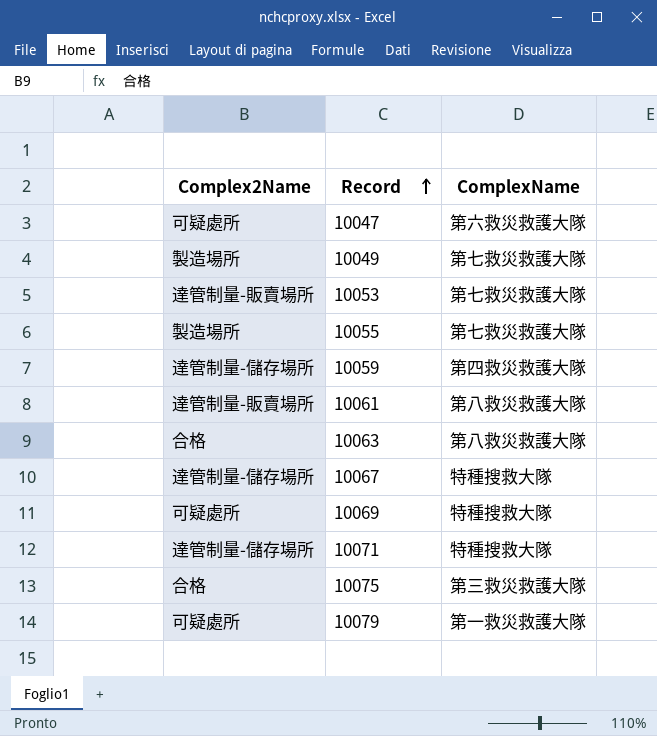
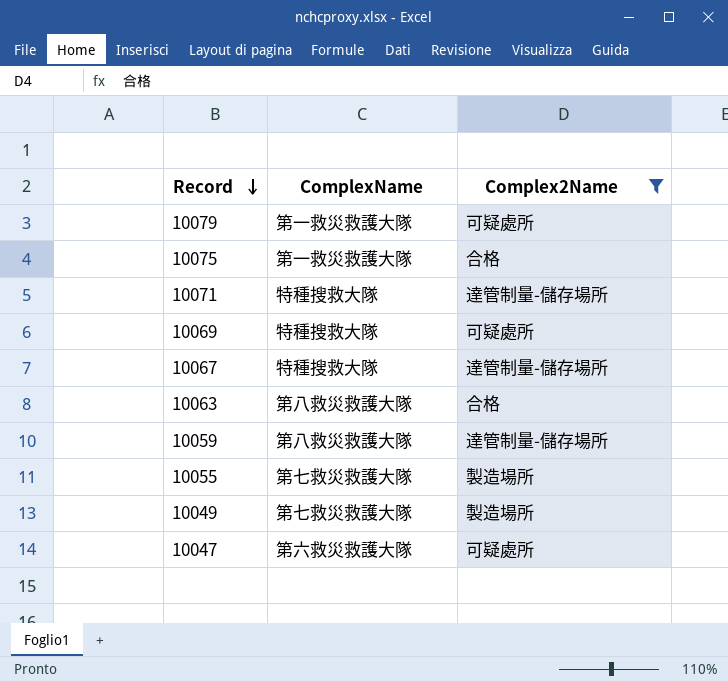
filter: none -> Complex2Name != 達管制量-販賣場所
row order: Record ascending -> Record descending
column Complex2Name | position: 1 -> 3
10075 | ComplexName: 第三救災救護大隊 -> 第一救災救護大隊
10059 | ComplexName: 第四救災救護大隊 -> 第八救災救護大隊

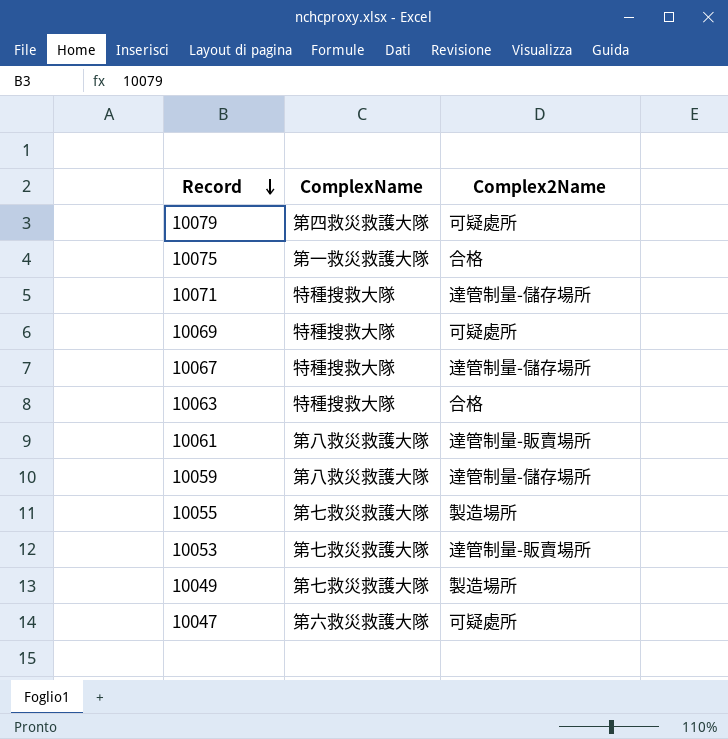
filter: Complex2Name != 達管制量-販賣場所 -> none
10079 | ComplexName: 第一救災救護大隊 -> 第四救災救護大隊
10063 | ComplexName: 第八救災救護大隊 -> 特種搜救大隊

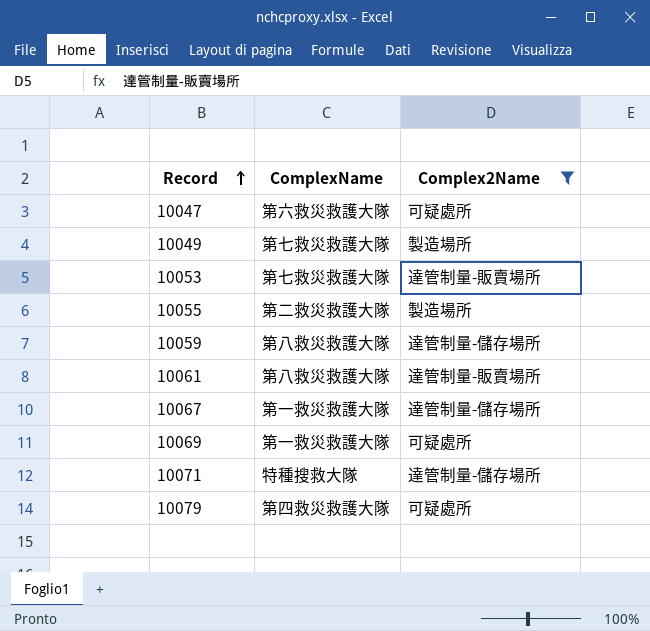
filter: none -> Complex2Name != 合格
row order: Record descending -> Record ascending
10055 | ComplexName: 第七救災救護大隊 -> 第二救災救護大隊
10067 | ComplexName: 特種搜救大隊 -> 第一救災救護大隊
10069 | ComplexName: 特種搜救大隊 -> 第一救災救護大隊

